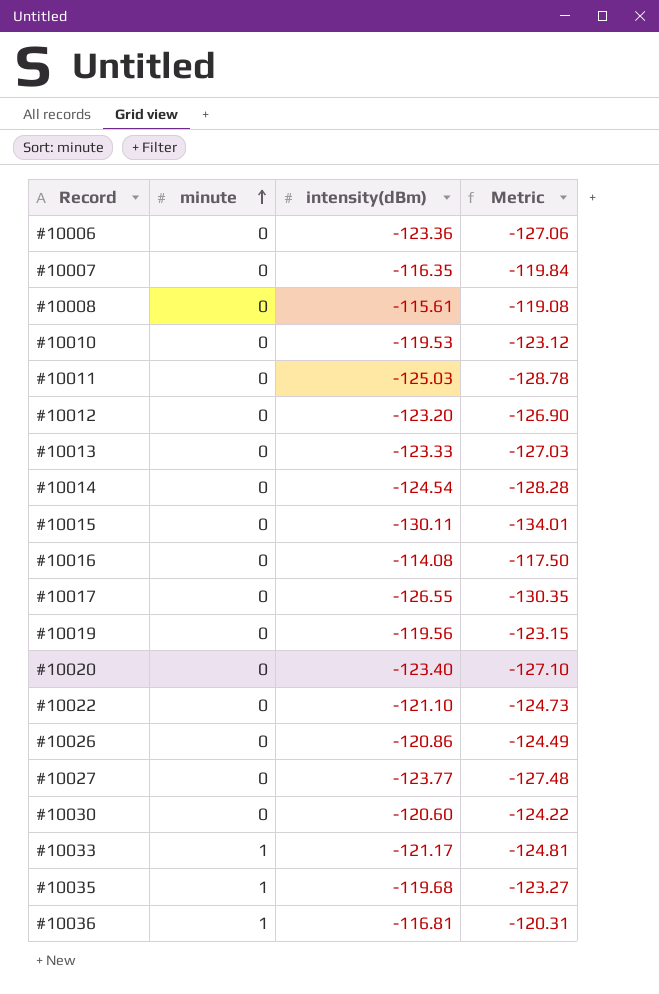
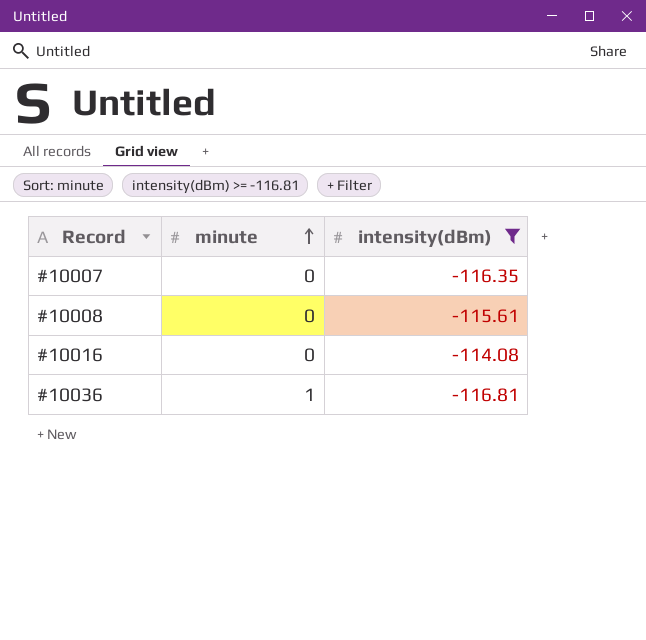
filter: none -> intensity(dBm) >= -116.81
column Metric | formula: [intensity(dBm)] * 1.03 -> none

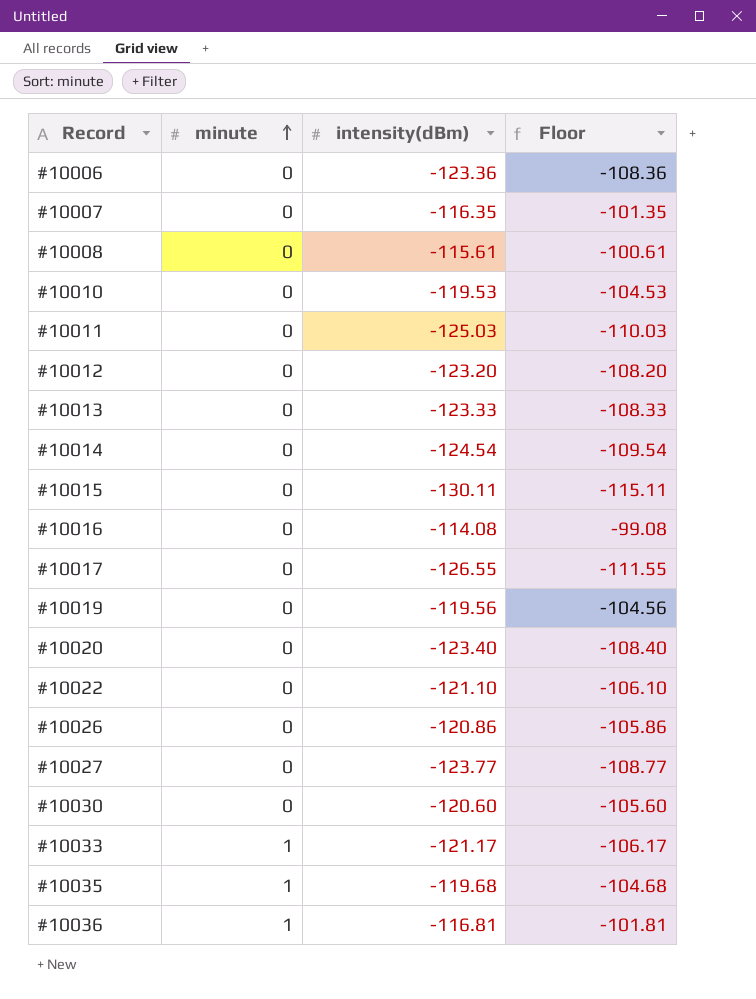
filter: intensity(dBm) >= -116.81 -> none
column Floor | formula: none -> [intensity(dBm)] + 15

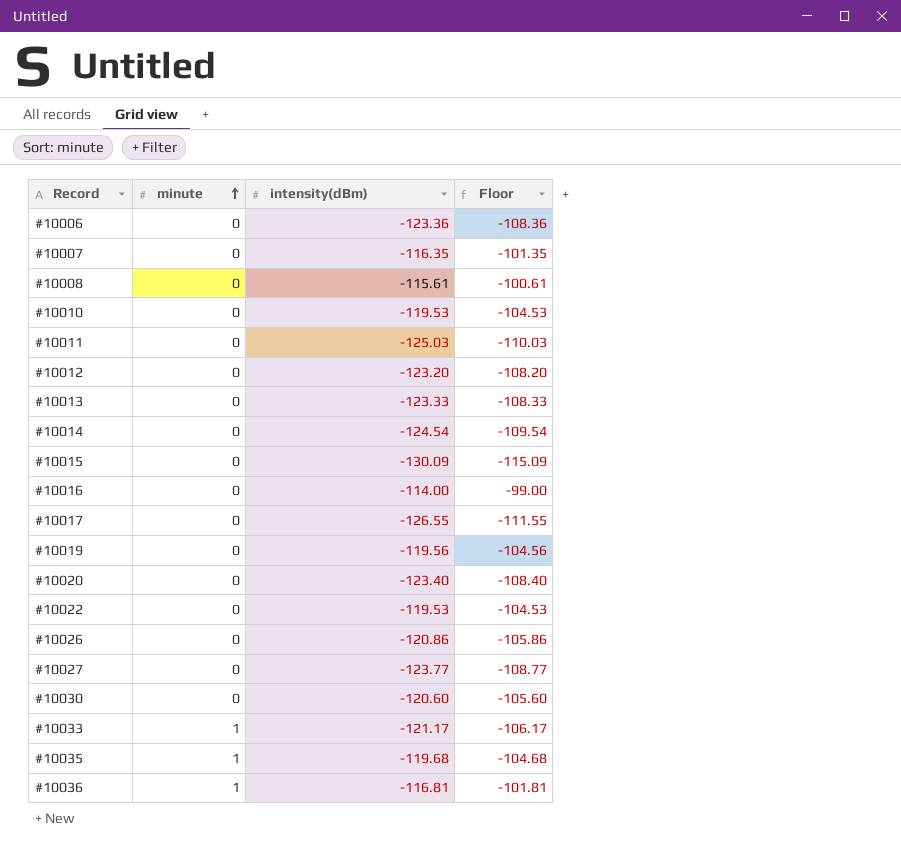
#10015 | intensity(dBm): -130.11 -> -130.09
#10015 | Floor: -115.11 -> -115.09
#10016 | intensity(dBm): -114.08 -> -114.00
#10016 | Floor: -99.08 -> -99.00
#10022 | intensity(dBm): -121.10 -> -119.53
#10022 | Floor: -106.10 -> -104.53

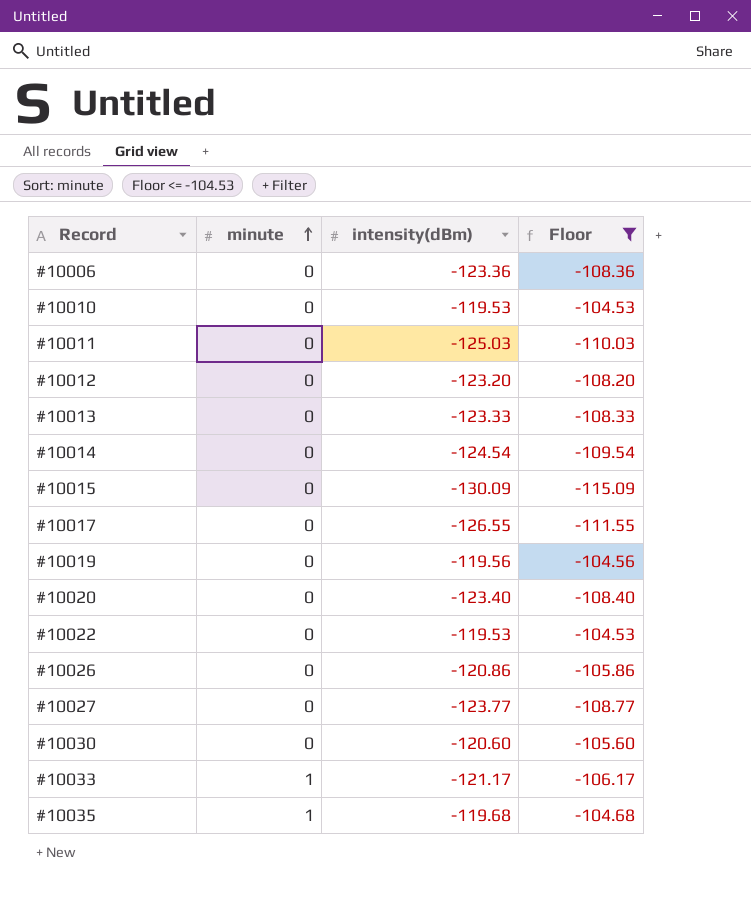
filter: none -> Floor <= -104.53

